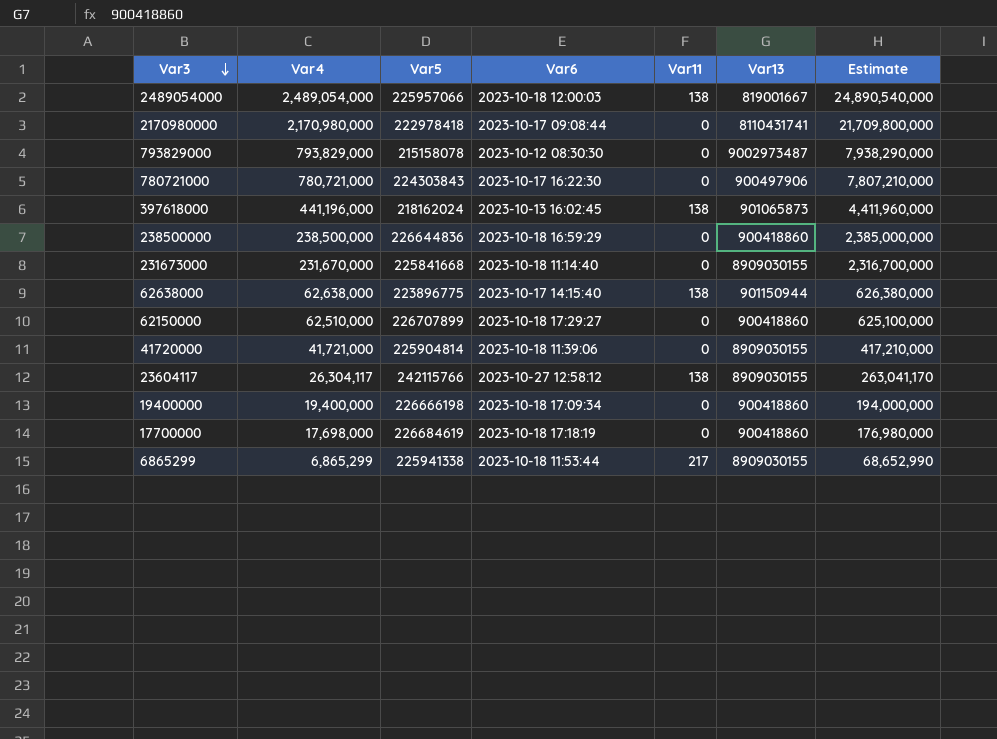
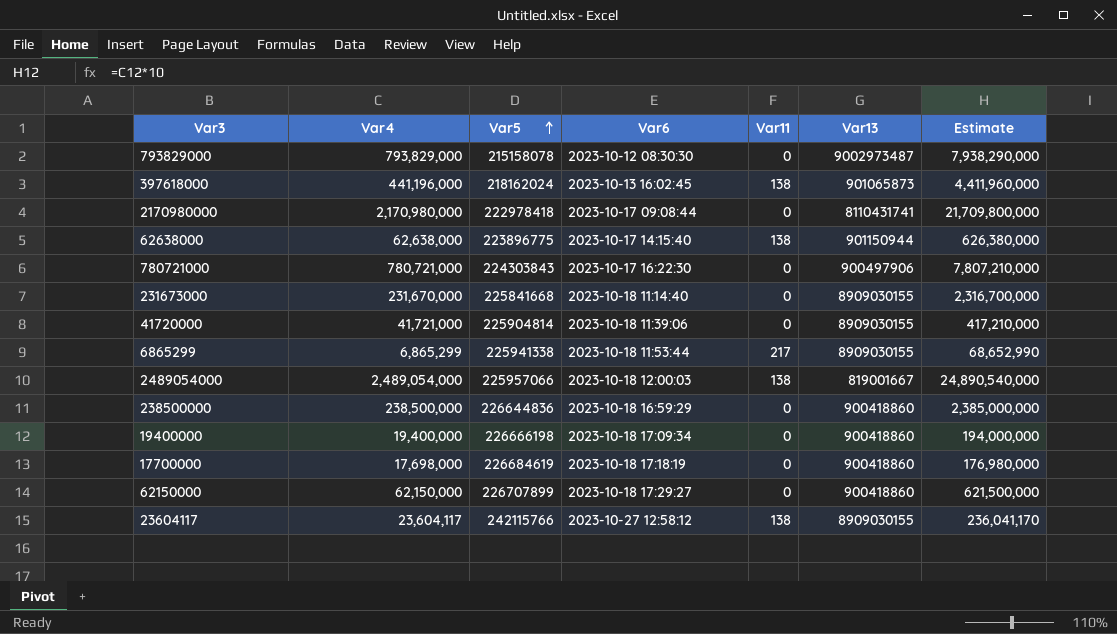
row order: Var3 descending -> Var5 ascending
62150000 | Var4: 62,510,000 -> 62,150,000
62150000 | Estimate: 625,100,000 -> 621,500,000
23604117 | Var4: 26,304,117 -> 23,604,117
23604117 | Estimate: 263,041,170 -> 236,041,170

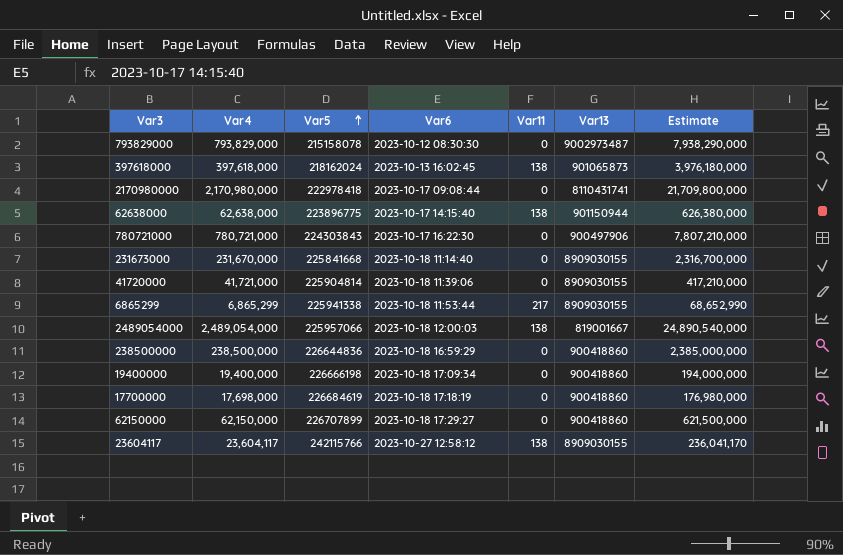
397618000 | Var4: 441,196,000 -> 397,618,000
397618000 | Estimate: 4,411,960,000 -> 3,976,180,000

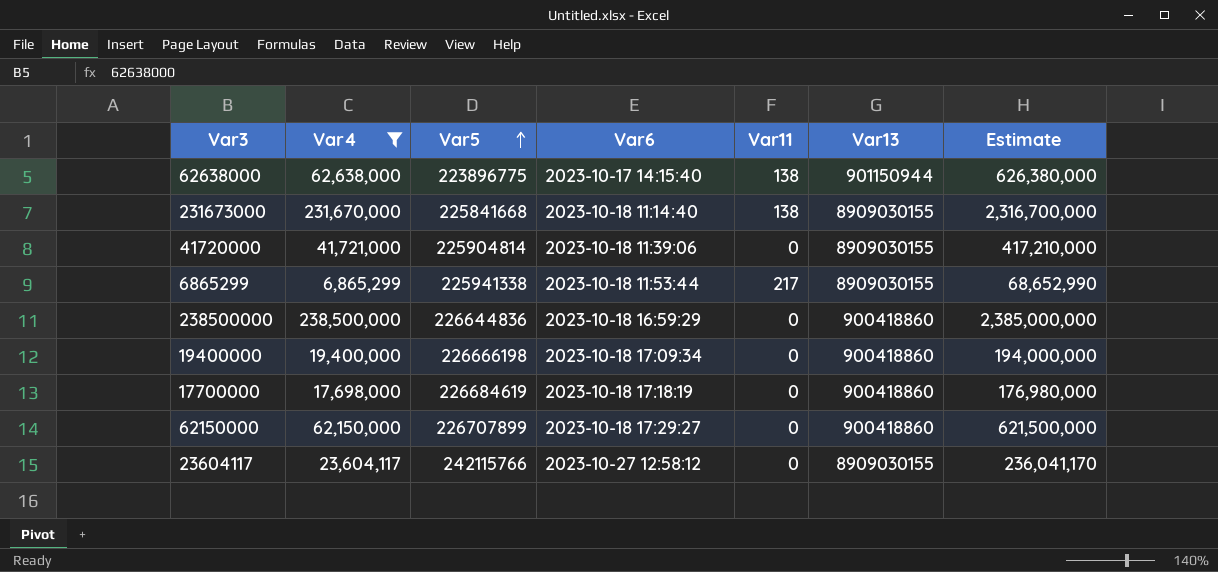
filter: none -> Var4 <= 238,500,000
231673000 | Var11: 0 -> 138
23604117 | Var11: 138 -> 0

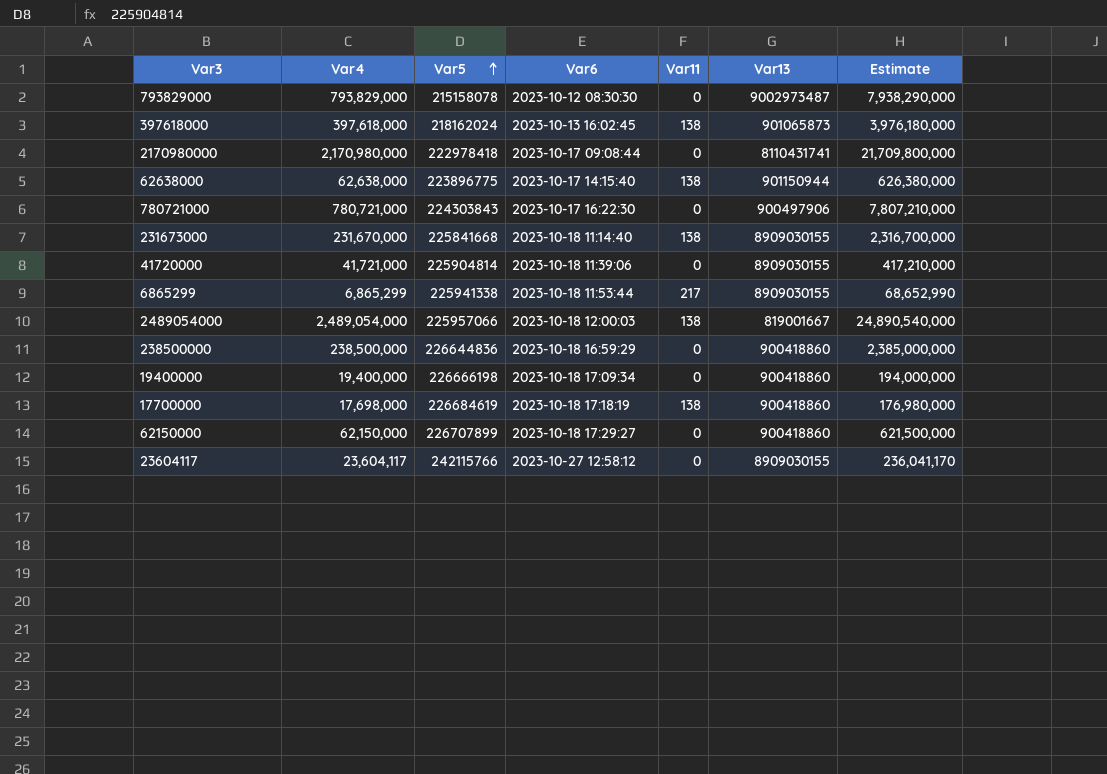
filter: Var4 <= 238,500,000 -> none
17700000 | Var11: 0 -> 138

